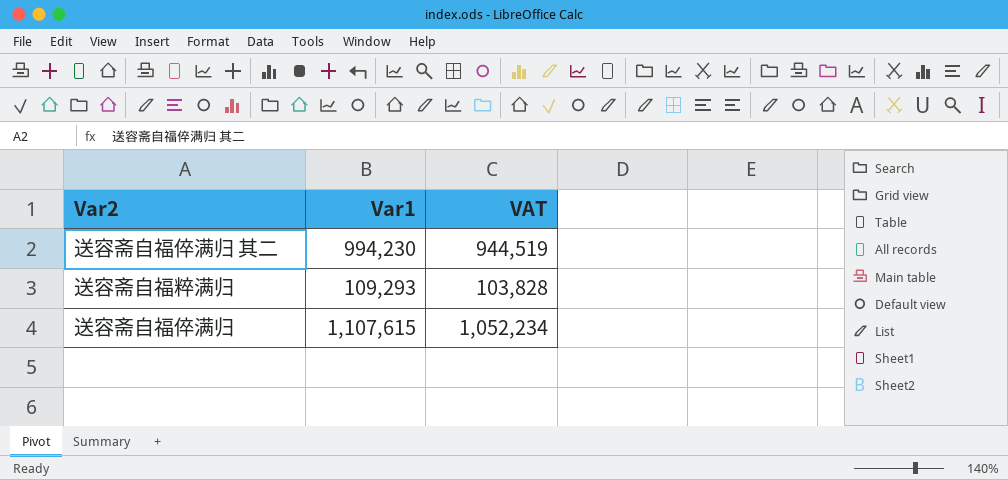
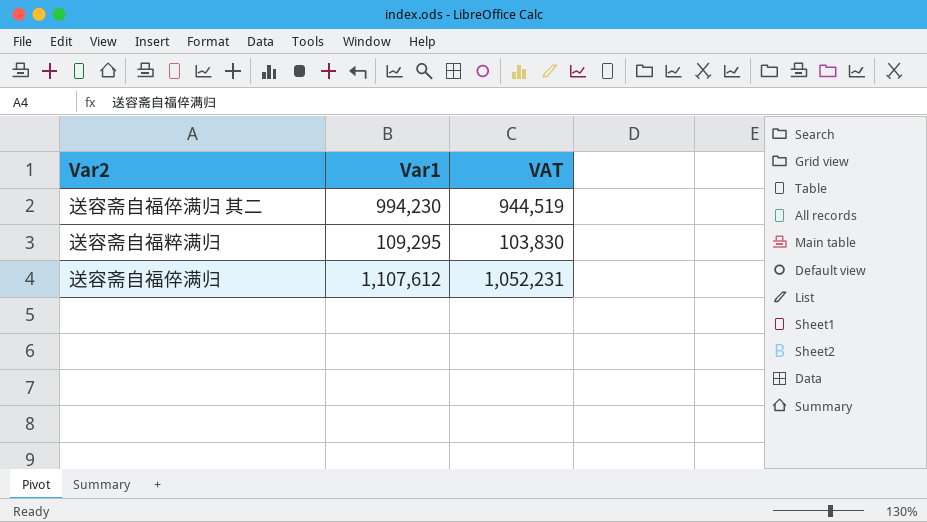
送容斋自福粹满归 | Var1: 109,293 -> 109,295
送容斋自福粹满归 | VAT: 103,828 -> 103,830
送容斋自福倅满归 | Var1: 1,107,615 -> 1,107,612
送容斋自福倅满归 | VAT: 1,052,234 -> 1,052,231

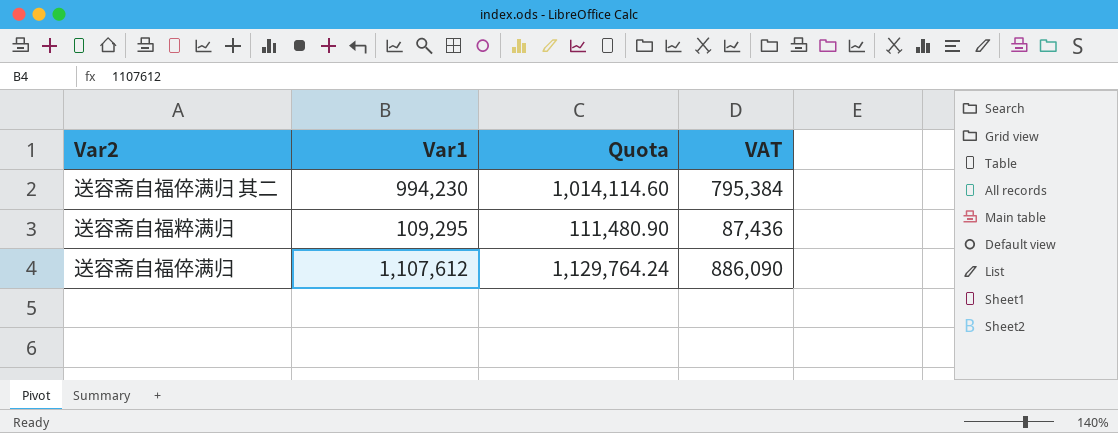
column Quota | formula: none -> [Var1] * 1.02
column VAT | formula: [Var1] * 0.95 -> [Var1] * 0.8

